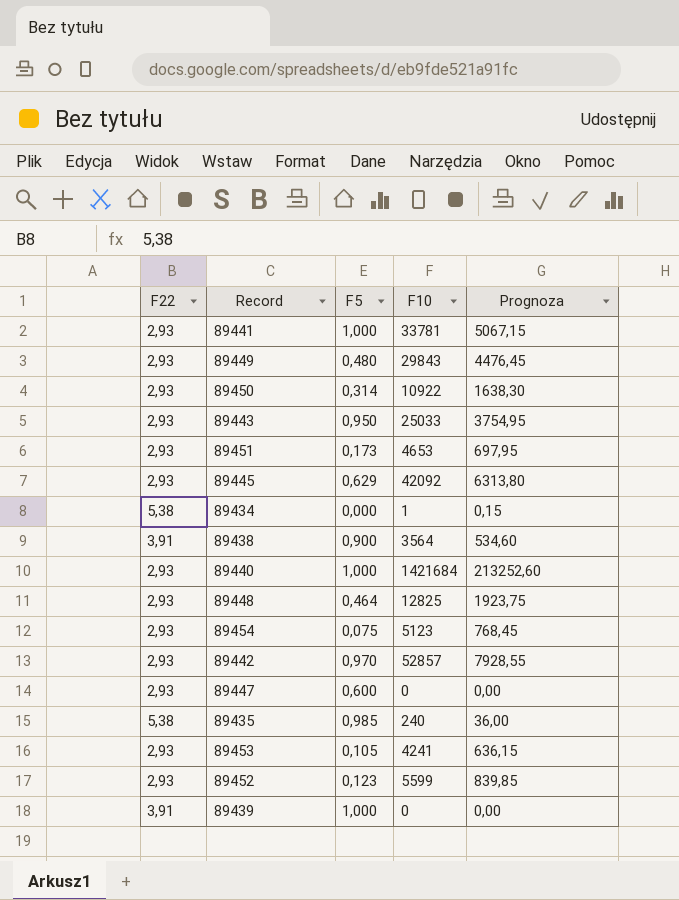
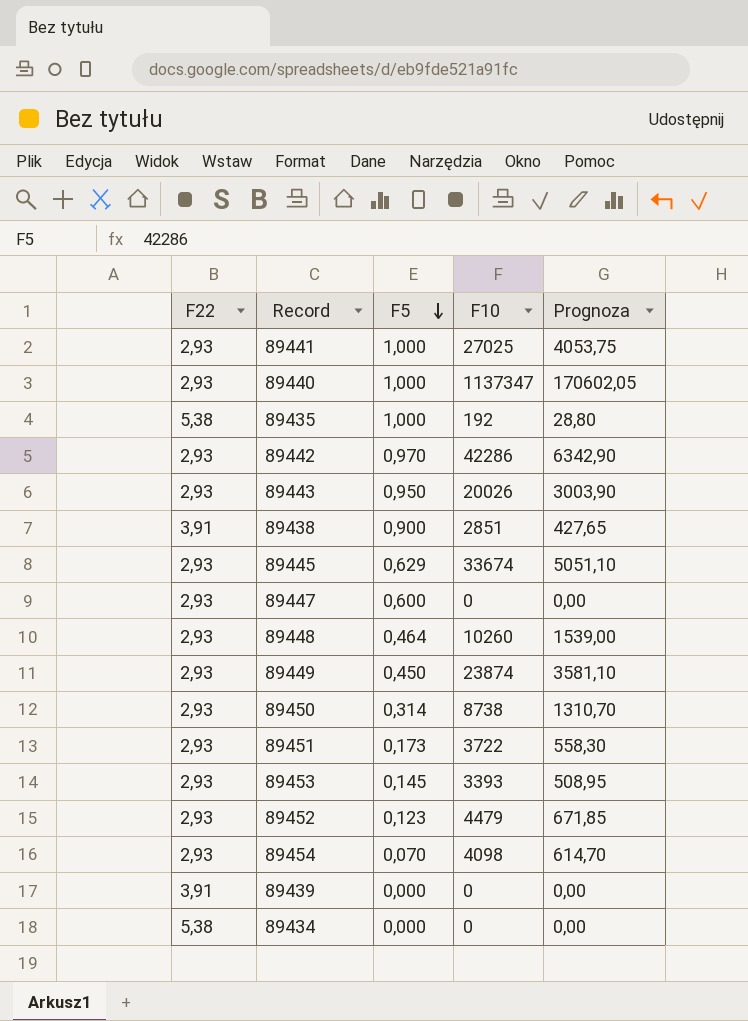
row order: none -> F5 descending
89441 | F10: 33781 -> 27025
89441 | Prognoza: 5067,15 -> 4053,75
89440 | F10: 1421684 -> 1137347
89440 | Prognoza: 213252,60 -> 170602,05
89435 | F5: 0,985 -> 1,000
89435 | F10: 240 -> 192
89435 | Prognoza: 36,00 -> 28,80
89442 | F10: 52857 -> 42286
89442 | Prognoza: 7928,55 -> 6342,90
89443 | F10: 25033 -> 20026
89443 | Prognoza: 3754,95 -> 3003,90
89438 | F10: 3564 -> 2851
89438 | Prognoza: 534,60 -> 427,65
89445 | F10: 42092 -> 33674
89445 | Prognoza: 6313,80 -> 5051,10
89448 | F10: 12825 -> 10260
89448 | Prognoza: 1923,75 -> 1539,00
89449 | F5: 0,480 -> 0,450
89449 | F10: 29843 -> 23874
89449 | Prognoza: 4476,45 -> 3581,10
89450 | F10: 10922 -> 8738
89450 | Prognoza: 1638,30 -> 1310,70
89451 | F10: 4653 -> 3722
89451 | Prognoza: 697,95 -> 558,30
89453 | F5: 0,105 -> 0,145
89453 | F10: 4241 -> 3393
89453 | Prognoza: 636,15 -> 508,95
89452 | F10: 5599 -> 4479
89452 | Prognoza: 839,85 -> 671,85
89454 | F5: 0,075 -> 0,070
89454 | F10: 5123 -> 4098
89454 | Prognoza: 768,45 -> 614,70
89439 | F5: 1,000 -> 0,000
89434 | F10: 1 -> 0
89434 | Prognoza: 0,15 -> 0,00

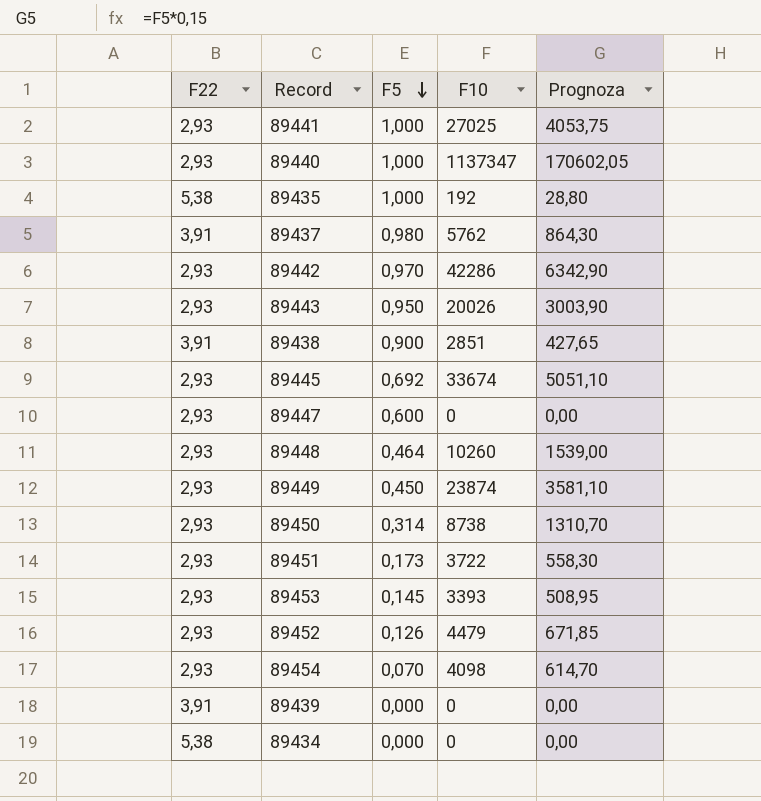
row 89437: none -> 3,91 | 0,980 | 5762 | 864,30
89445 | F5: 0,629 -> 0,692
89452 | F5: 0,123 -> 0,126

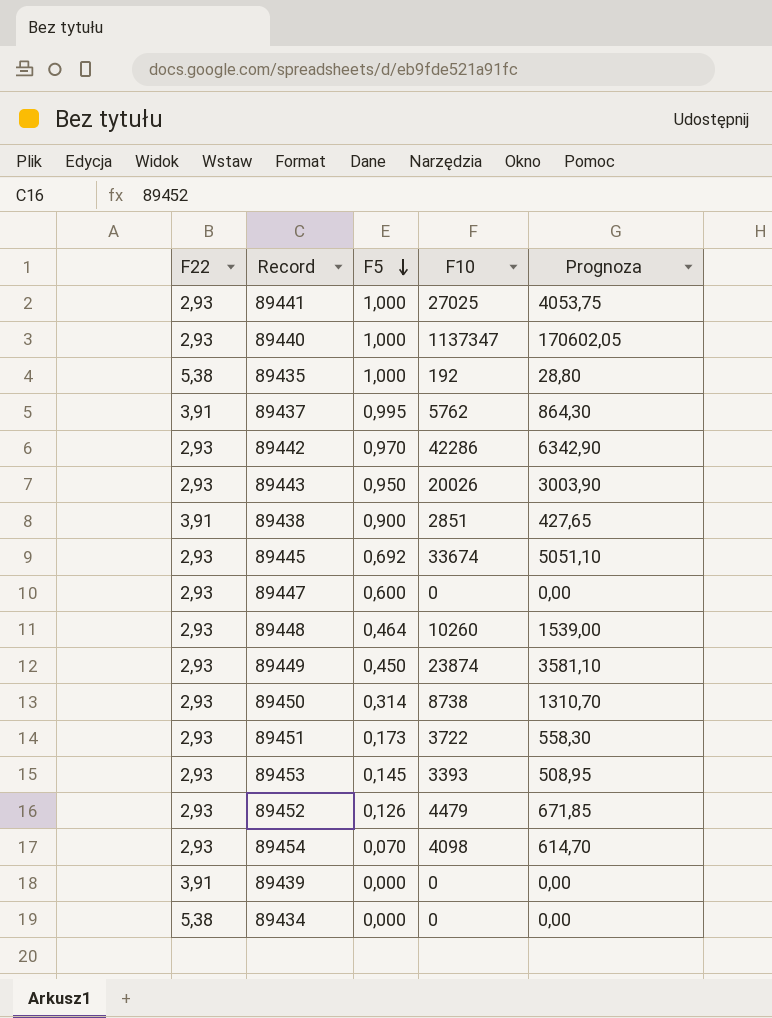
89437 | F5: 0,980 -> 0,995

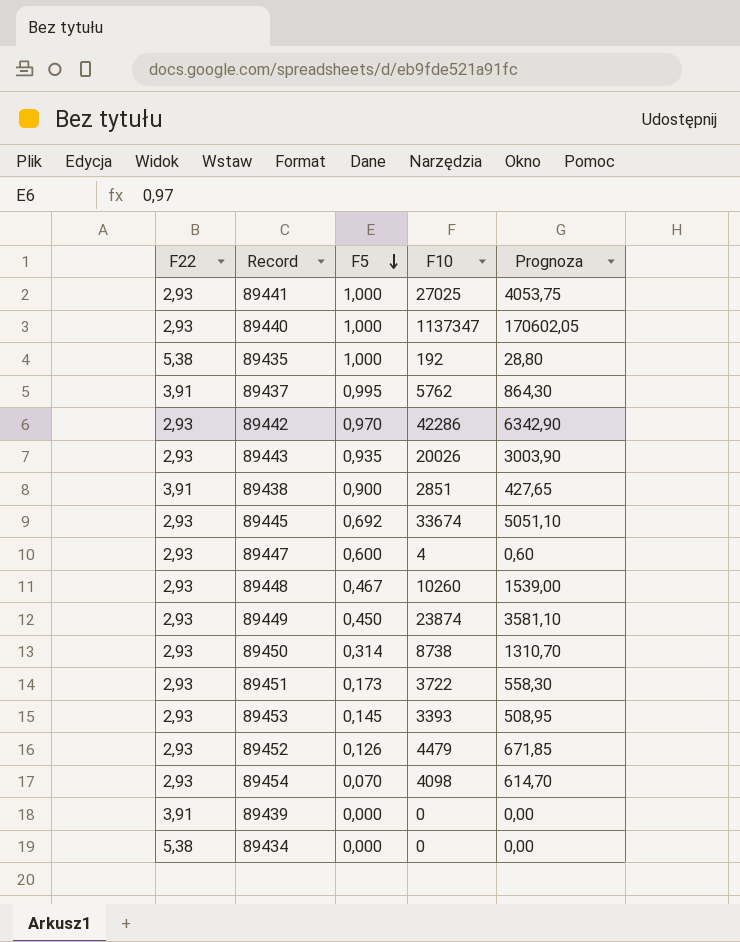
89443 | F5: 0,950 -> 0,935
89447 | F10: 0 -> 4
89447 | Prognoza: 0,00 -> 0,60
89448 | F5: 0,464 -> 0,467

